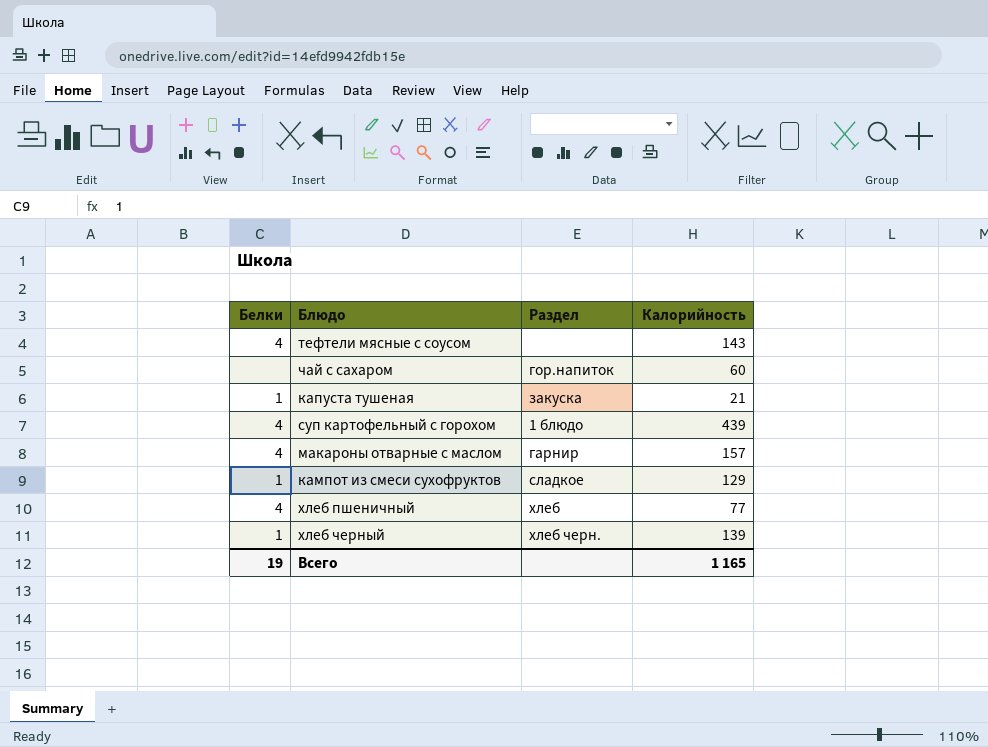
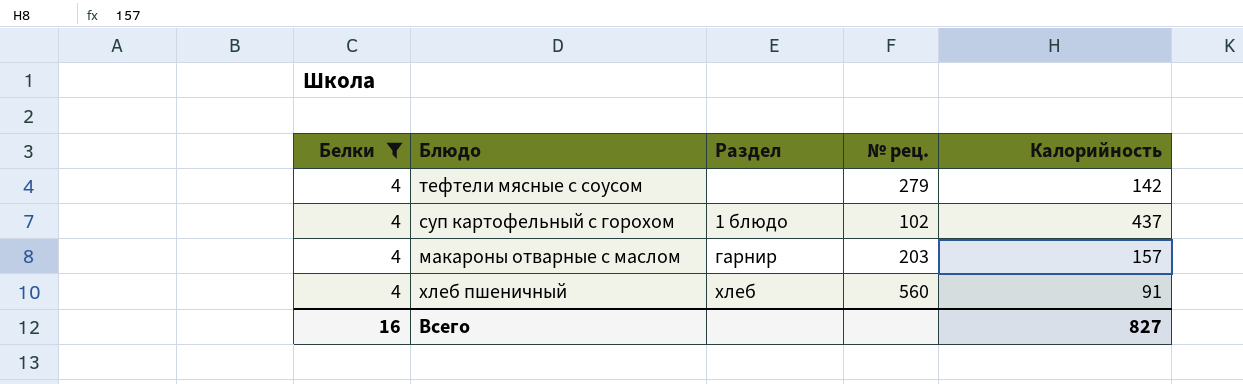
filter: none -> Белки = 4
column № рец. | position: none -> 4
тефтели мясные с соусом | Калорийность: 143 -> 142
суп картофельный с горохом | Калорийность: 439 -> 437
хлеб пшеничный | Калорийность: 77 -> 91
Всего | Белки: 19 -> 16
Всего | Калорийность: 1 165 -> 827

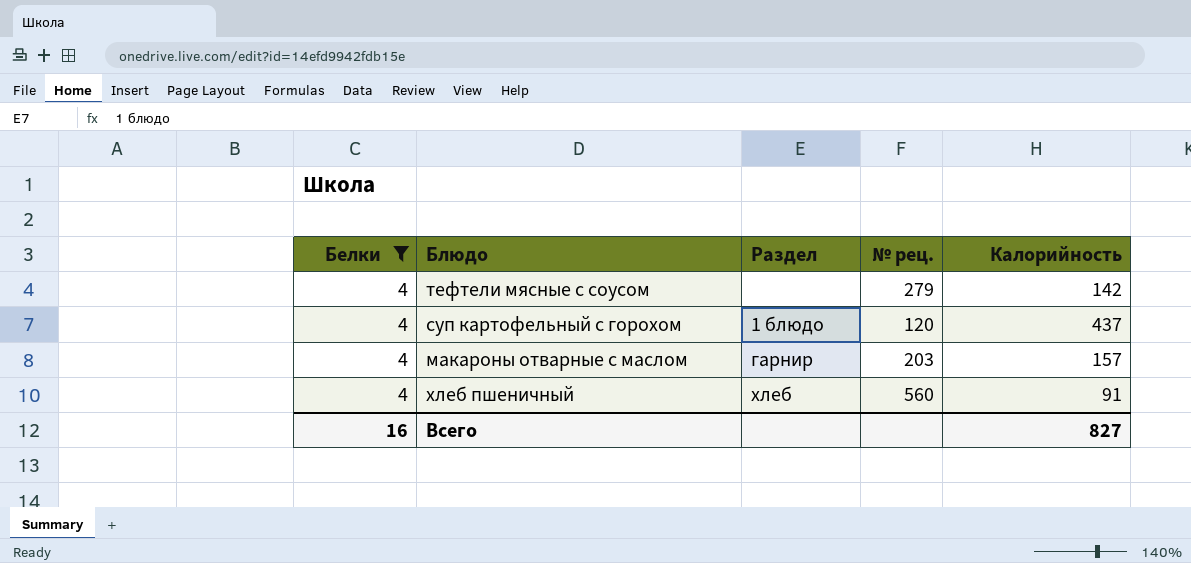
суп картофельный с горохом | № рец.: 102 -> 120

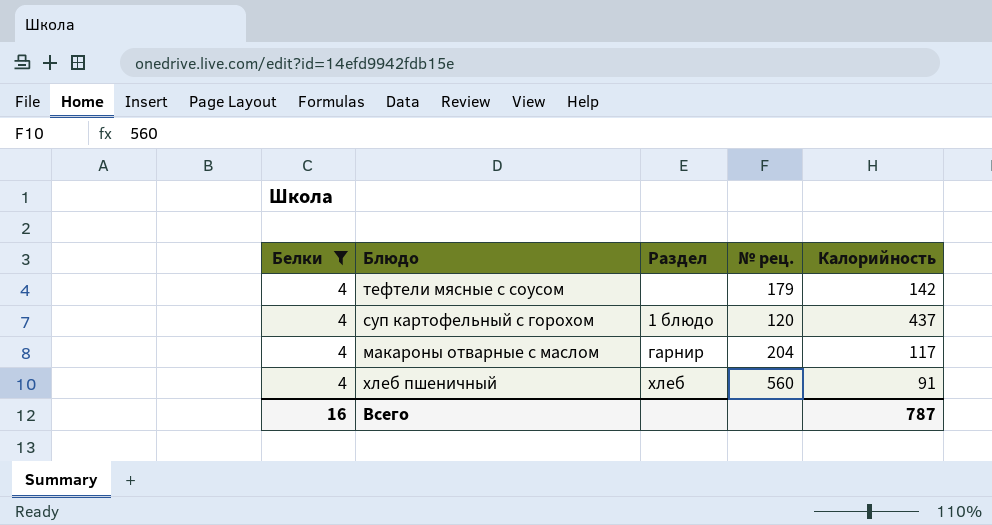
тефтели мясные с соусом | № рец.: 279 -> 179
макароны отварные с маслом | № рец.: 203 -> 204
макароны отварные с маслом | Калорийность: 157 -> 117
Всего | Калорийность: 827 -> 787

